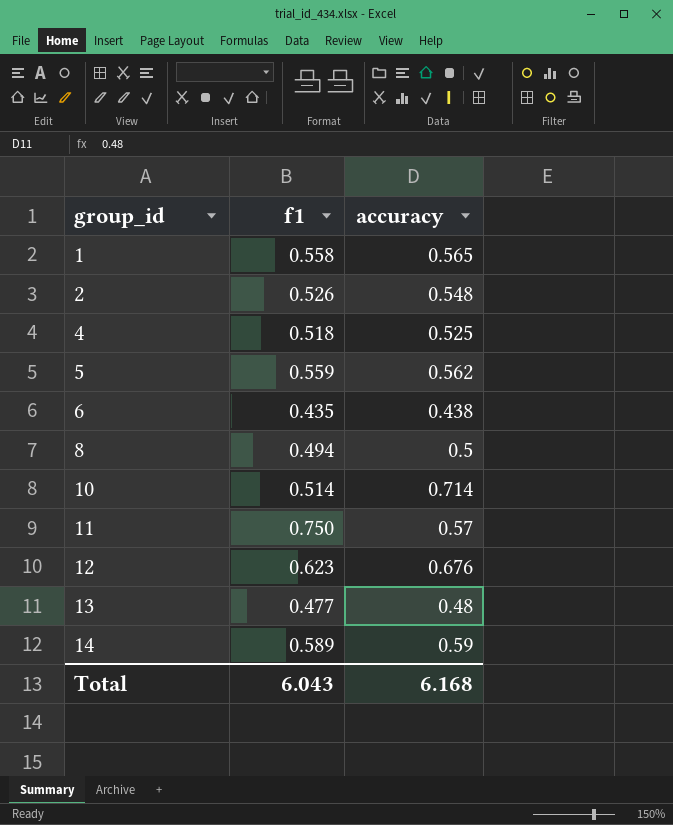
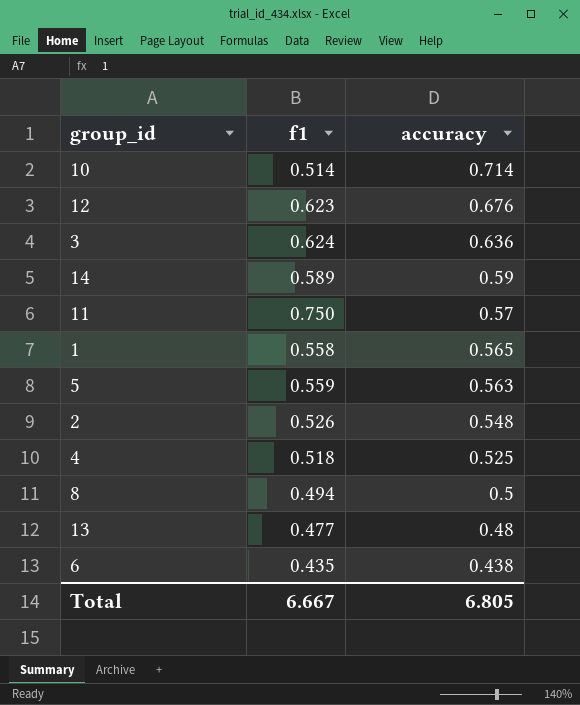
row order: group_id ascending -> accuracy descending
row 3: none -> 0.624 | 0.636
5 | accuracy: 0.562 -> 0.563
Total | f1: 6.043 -> 6.667
Total | accuracy: 6.168 -> 6.805

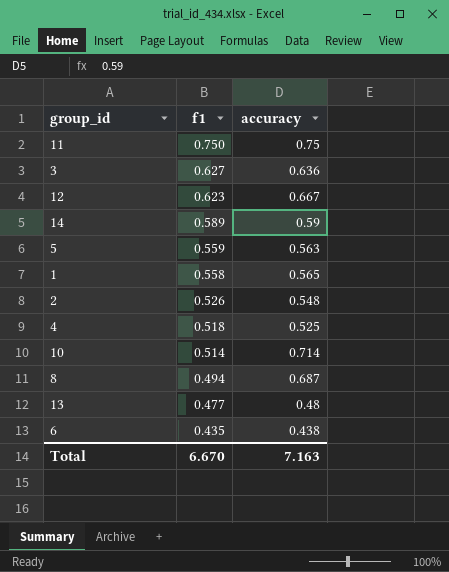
row order: accuracy descending -> f1 descending
11 | accuracy: 0.57 -> 0.75
3 | f1: 0.624 -> 0.627
12 | accuracy: 0.676 -> 0.667
8 | accuracy: 0.5 -> 0.687
Total | f1: 6.667 -> 6.670
Total | accuracy: 6.805 -> 7.163

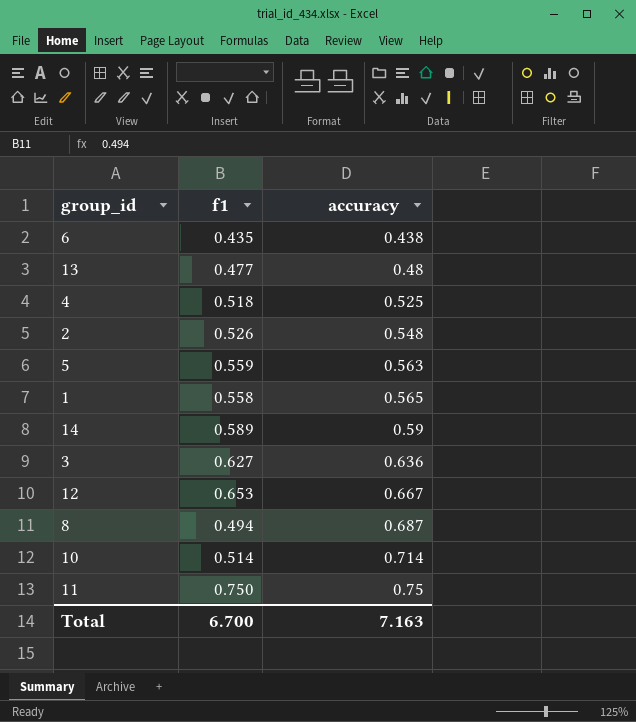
row order: f1 descending -> accuracy ascending
12 | f1: 0.623 -> 0.653
Total | f1: 6.670 -> 6.700

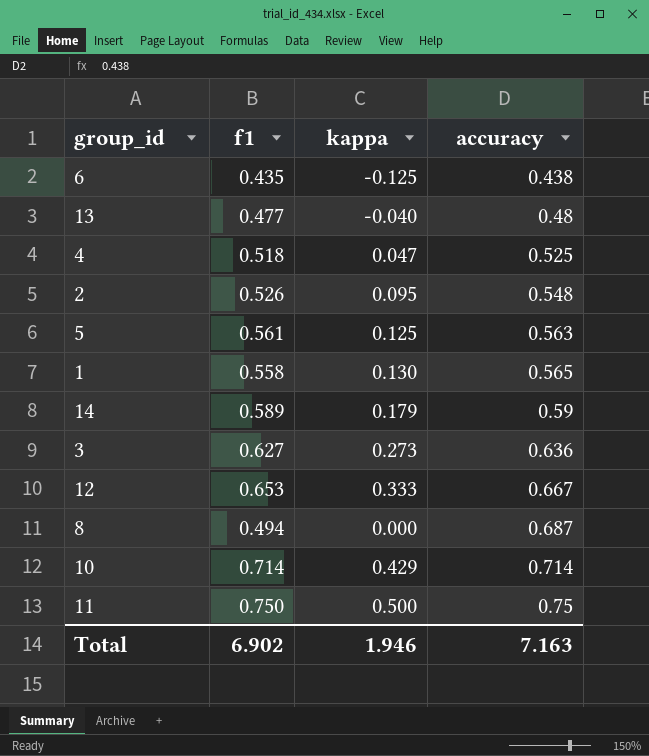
column kappa | position: none -> 3
5 | f1: 0.559 -> 0.561
10 | f1: 0.514 -> 0.714
Total | f1: 6.700 -> 6.902

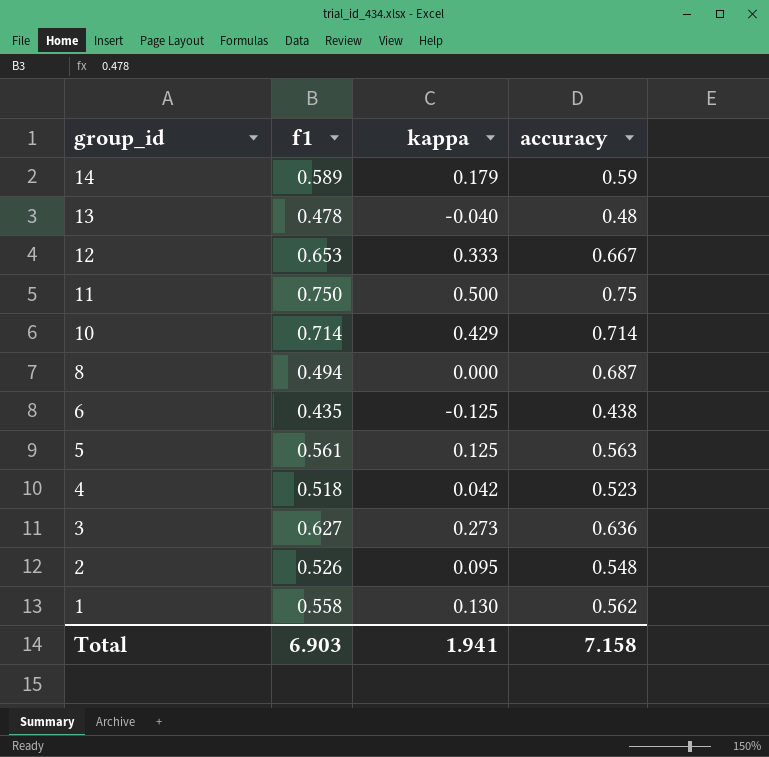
row order: accuracy ascending -> group_id descending
13 | f1: 0.477 -> 0.478
4 | kappa: 0.047 -> 0.042
4 | accuracy: 0.525 -> 0.523
1 | accuracy: 0.565 -> 0.562
Total | f1: 6.902 -> 6.903
Total | kappa: 1.946 -> 1.941
Total | accuracy: 7.163 -> 7.158

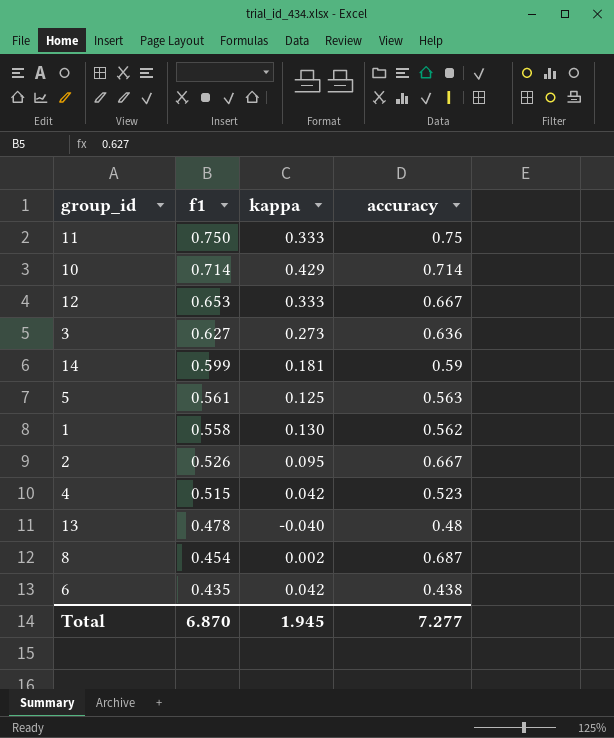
row order: group_id descending -> f1 descending
11 | kappa: 0.500 -> 0.333
14 | f1: 0.589 -> 0.599
14 | kappa: 0.179 -> 0.181
2 | accuracy: 0.548 -> 0.667
4 | f1: 0.518 -> 0.515
8 | f1: 0.494 -> 0.454
8 | kappa: 0.000 -> 0.002
6 | kappa: -0.125 -> 0.042
Total | f1: 6.903 -> 6.870
Total | kappa: 1.941 -> 1.945
Total | accuracy: 7.158 -> 7.277

